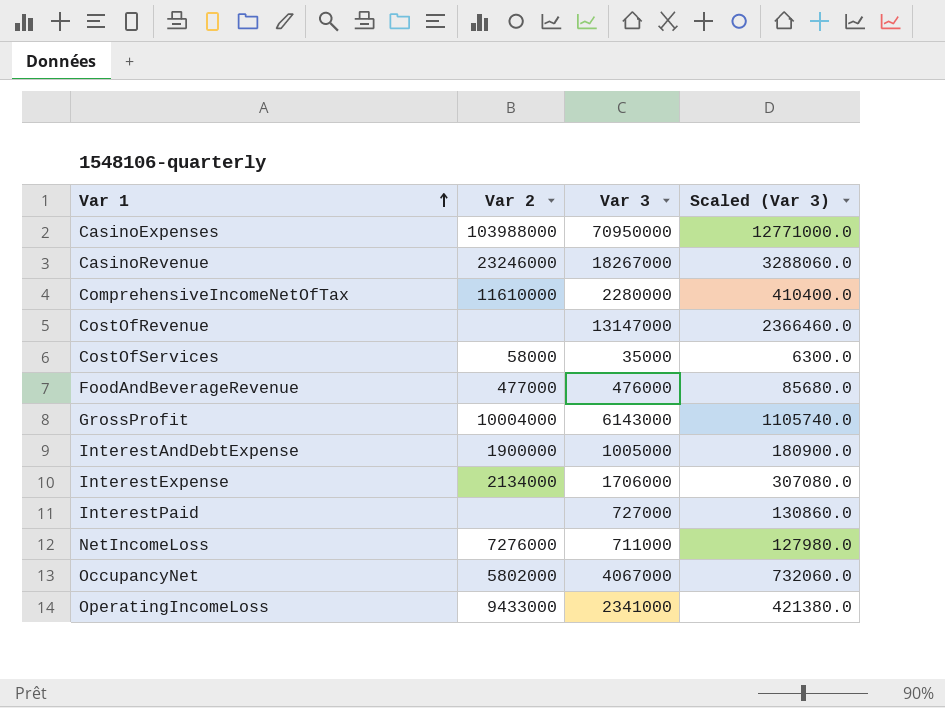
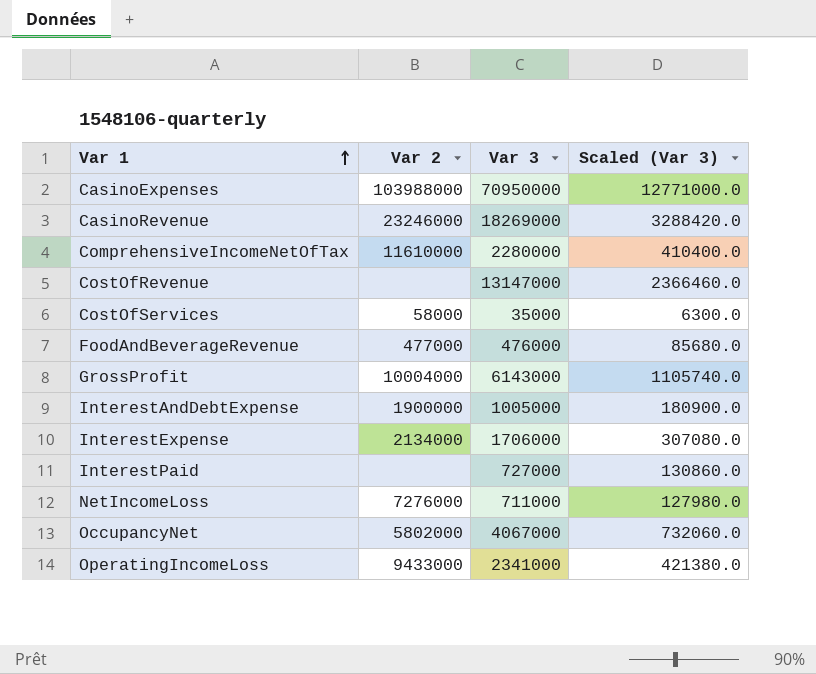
CasinoRevenue | Var 3: 18267000 -> 18269000
CasinoRevenue | Scaled (Var 3): 3288060.0 -> 3288420.0

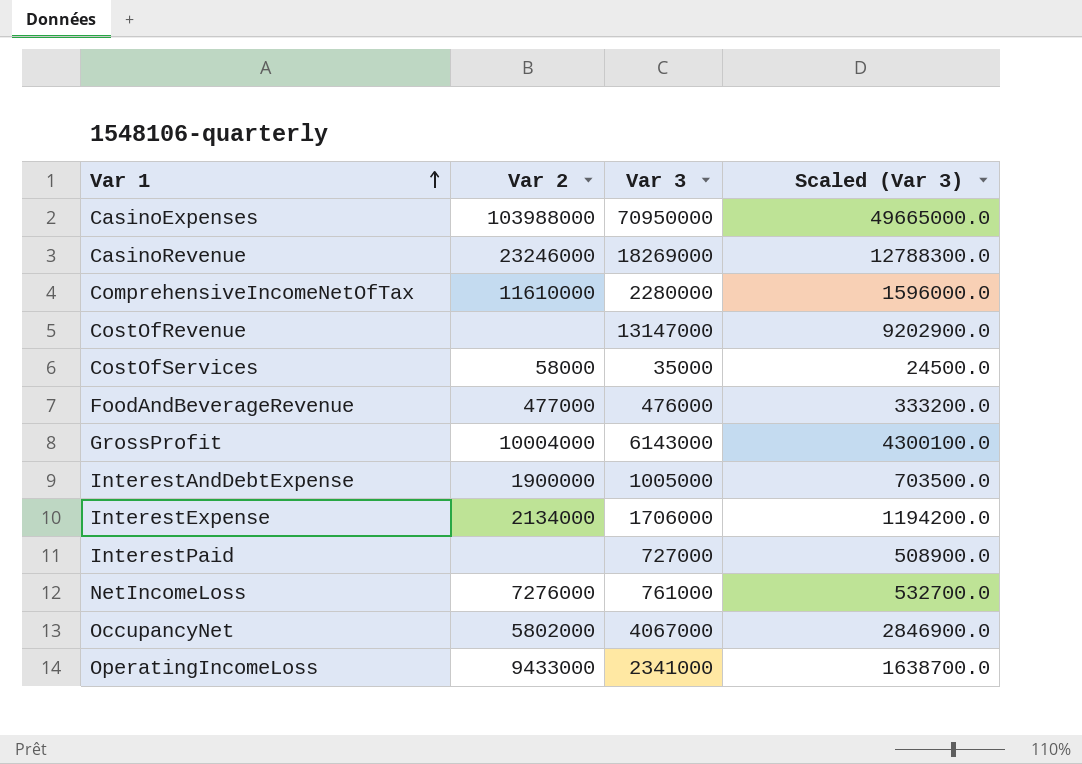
column Scaled (Var 3) | formula: [Var 3] * 0.18 -> [Var 3] * 0.7
NetIncomeLoss | Var 3: 711000 -> 761000

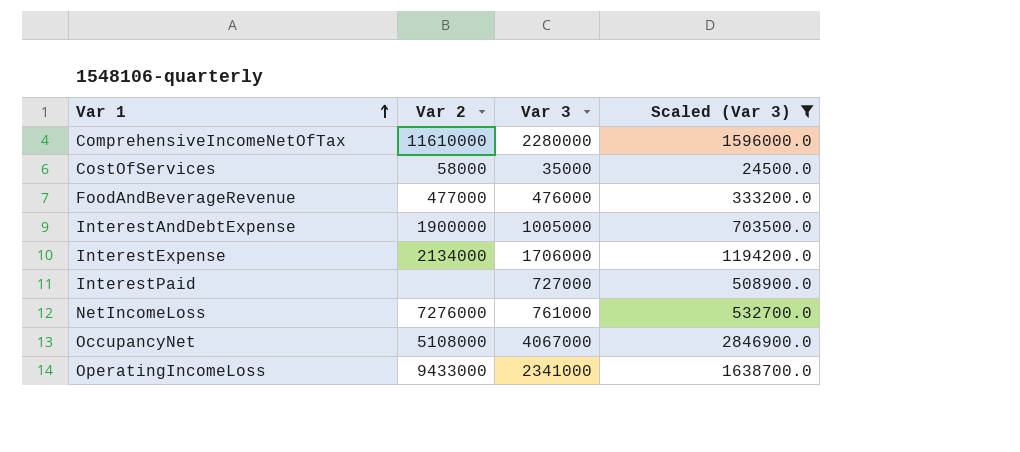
filter: none -> Scaled (Var 3) <= 2846900.0
OccupancyNet | Var 2: 5802000 -> 5108000

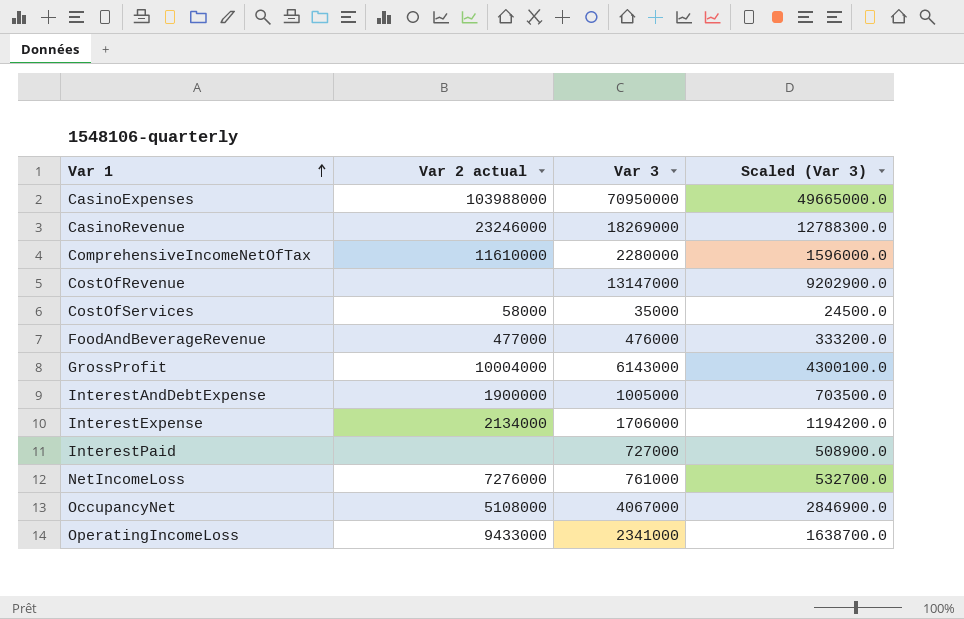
filter: Scaled (Var 3) <= 2846900.0 -> none
column name: Var 2 -> Var 2 actual

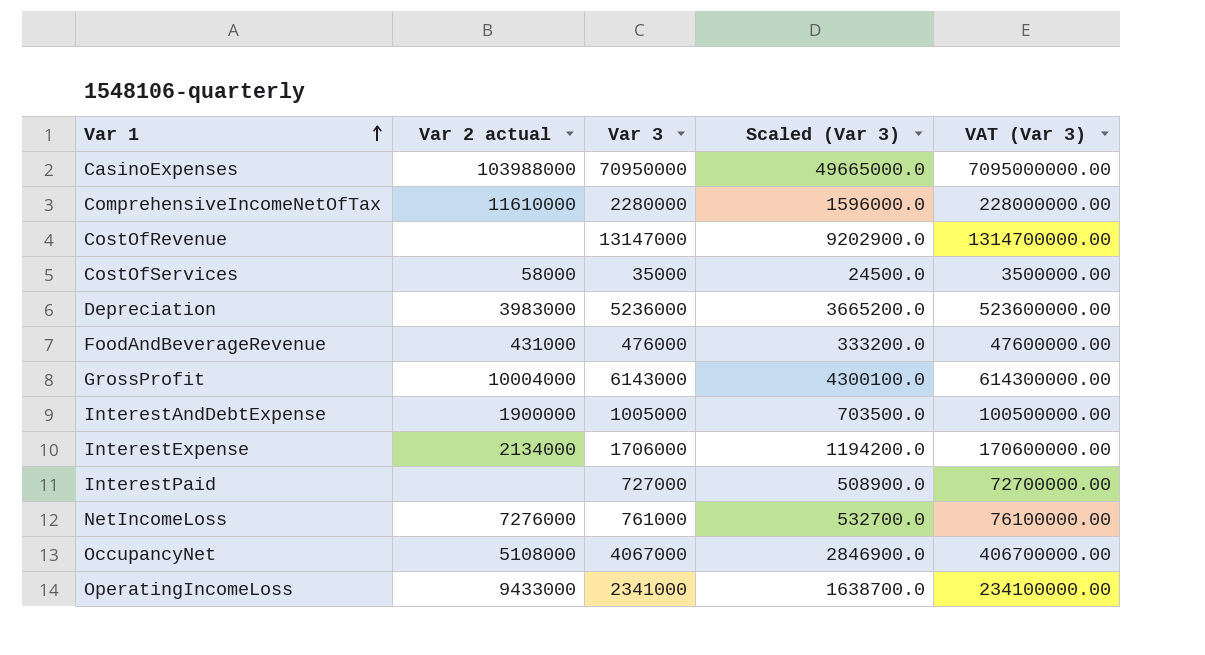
column VAT (Var 3) | formula: none -> [Var 3] * 100
row CasinoRevenue: 23246000 | 18269000 | 12788300.0 -> none
row Depreciation: none -> 3983000 | 5236000 | 3665200.0 | 523600000.00
FoodAndBeverageRevenue | Var 2 actual: 477000 -> 431000

